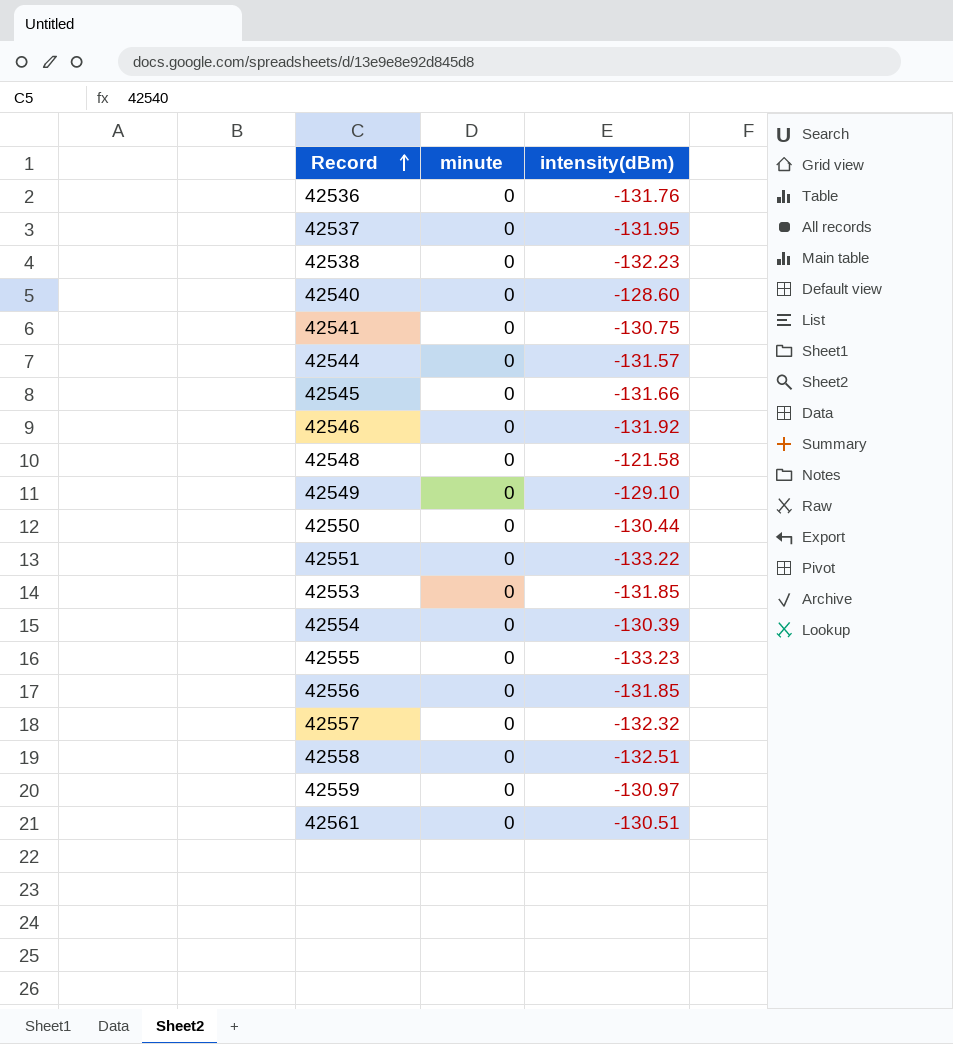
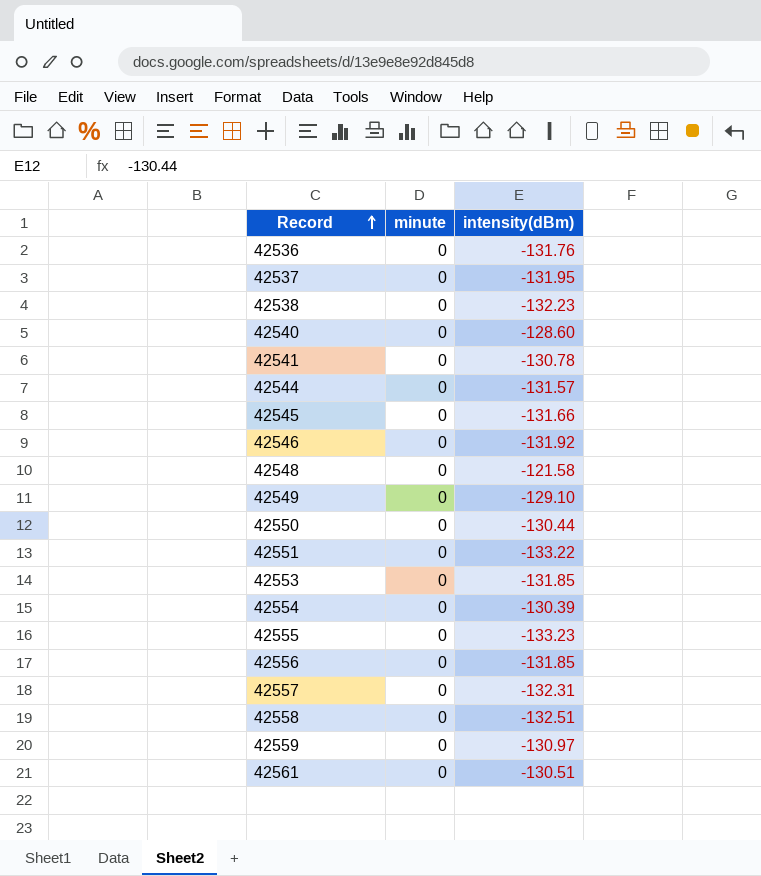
42541 | intensity(dBm): -130.75 -> -130.78
42557 | intensity(dBm): -132.32 -> -132.31

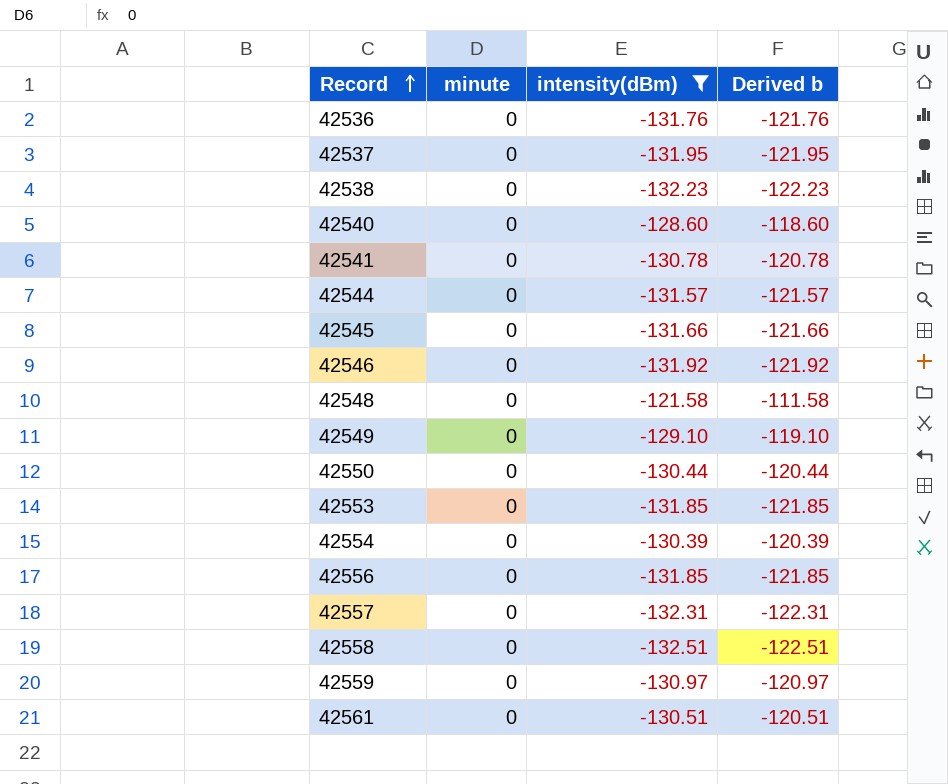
filter: none -> intensity(dBm) >= -132.51
column Derived b | formula: none -> [intensity(dBm)] + 10

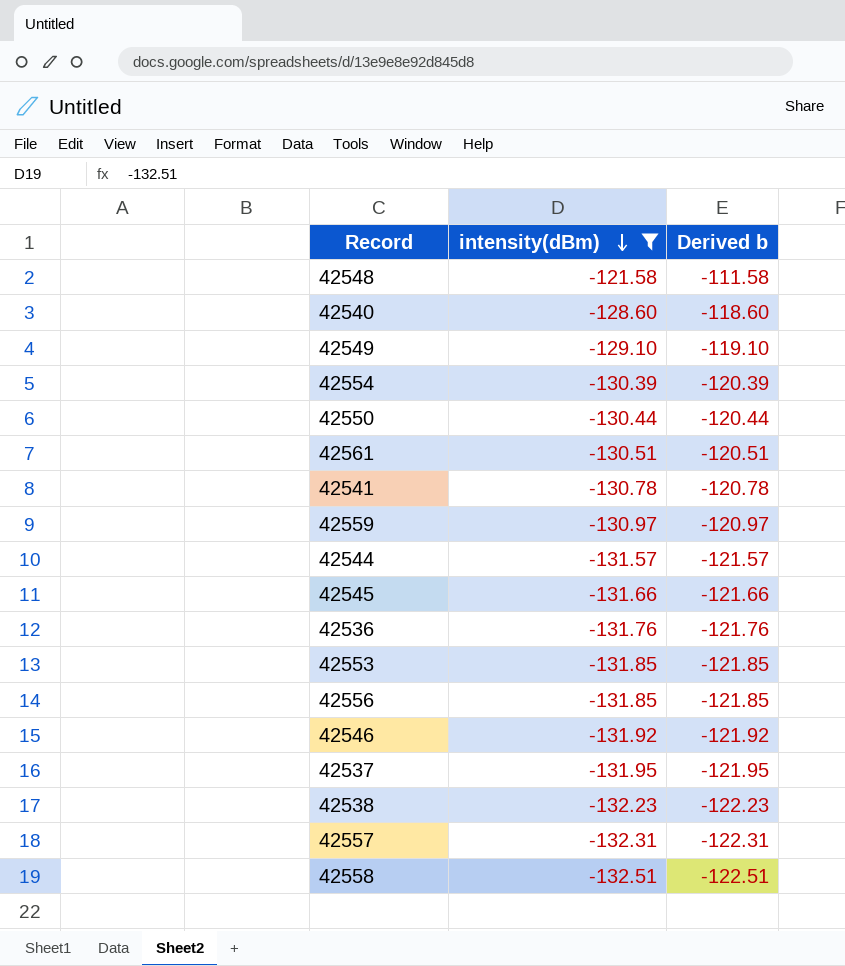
row order: Record ascending -> intensity(dBm) descending
column minute | position: 2 -> none

